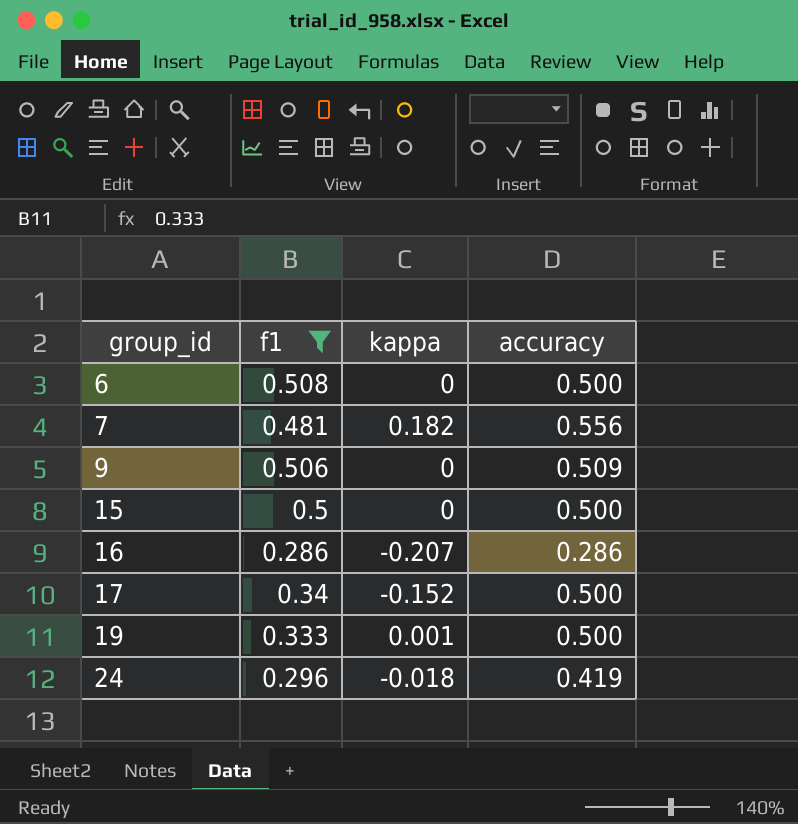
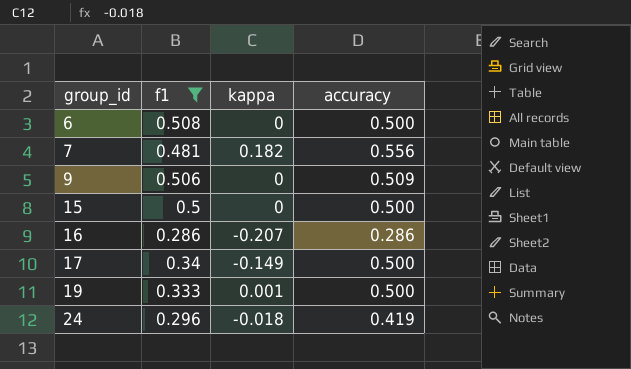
17 | kappa: -0.152 -> -0.149

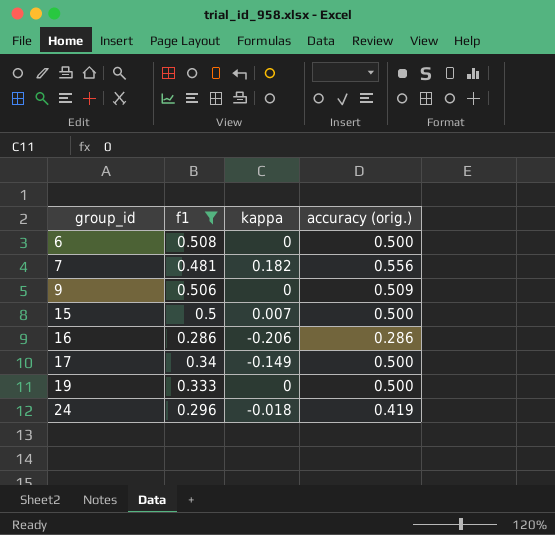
column name: accuracy -> accuracy (orig.)
15 | kappa: 0 -> 0.007
16 | kappa: -0.207 -> -0.206
19 | kappa: 0.001 -> 0

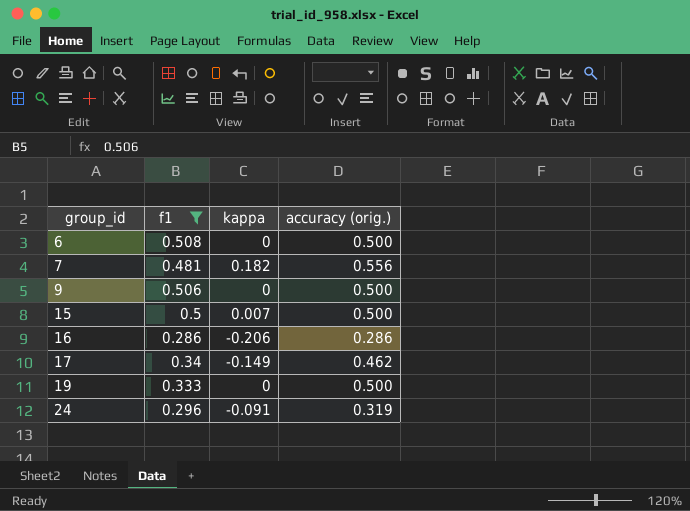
9 | accuracy (orig.): 0.509 -> 0.500
17 | accuracy (orig.): 0.500 -> 0.462
24 | kappa: -0.018 -> -0.091
24 | accuracy (orig.): 0.419 -> 0.319

